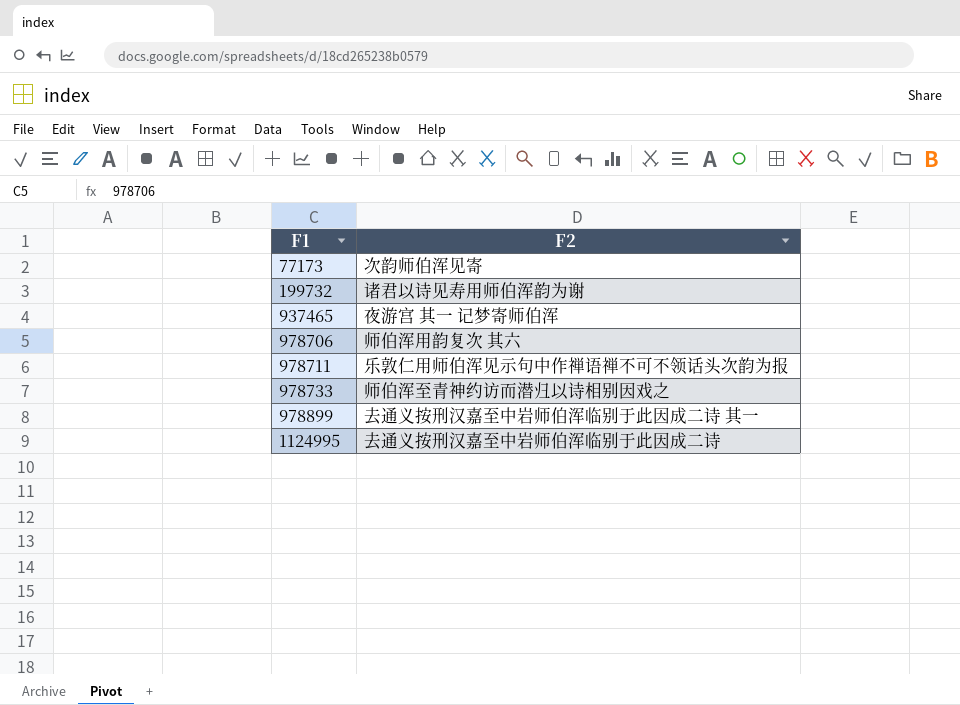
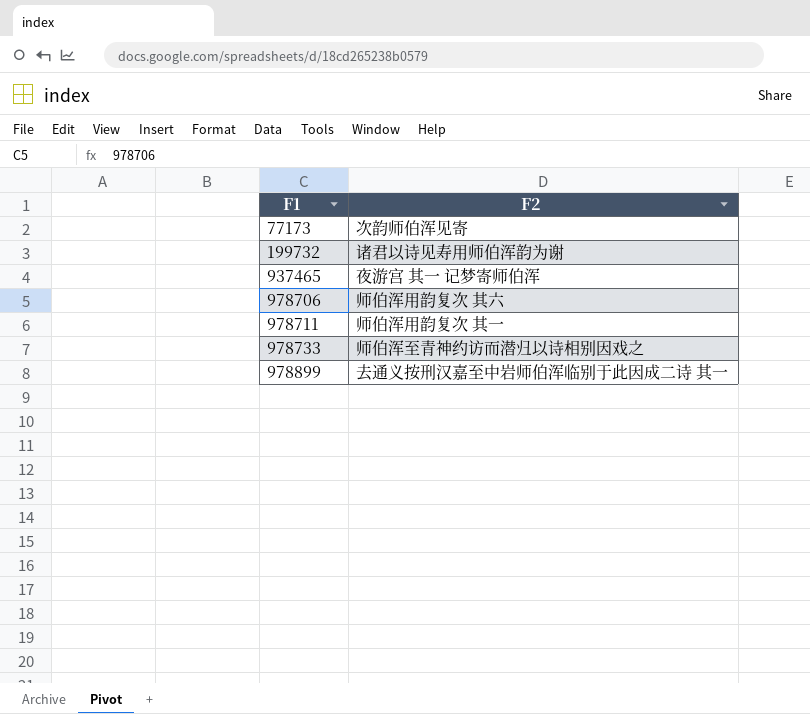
row 1124995: 去通义按刑汉嘉至中岩师伯浑临别于此因成二诗 -> none
978711 | F2: 乐敦仁用师伯浑见示句中作禅语禅不可不领话头次韵为报 -> 师伯浑用韵复次 其一

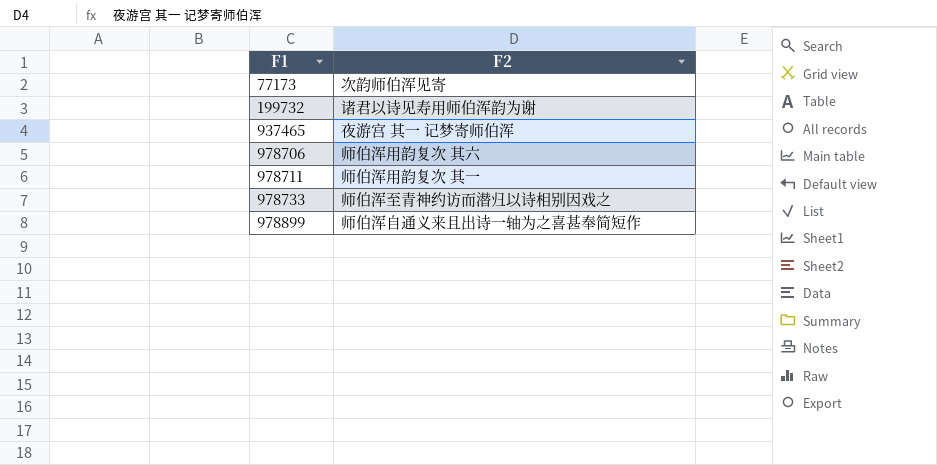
978899 | F2: 去通义按刑汉嘉至中岩师伯浑临别于此因成二诗 其一 -> 师伯浑自通义来且出诗一轴为之喜甚奉简短作

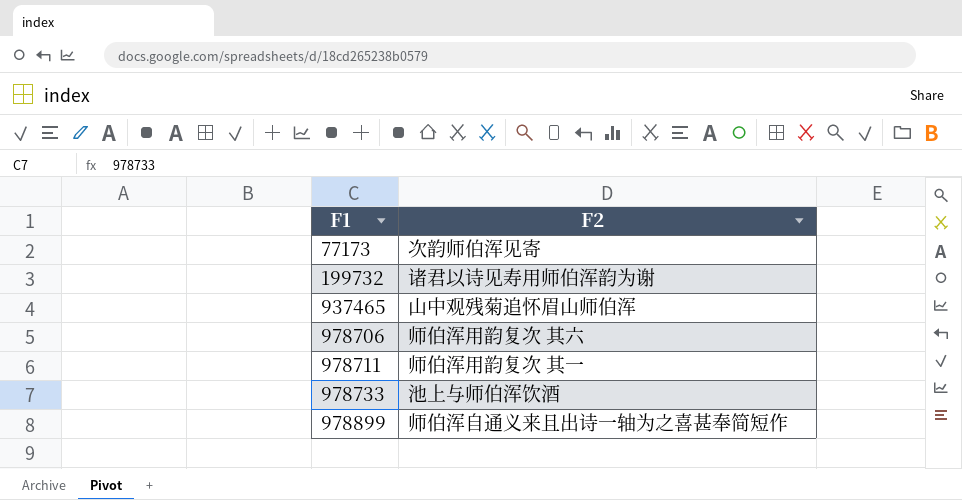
937465 | F2: 夜游宫 其一 记梦寄师伯浑 -> 山中观残菊追怀眉山师伯浑
978733 | F2: 师伯浑至青神约访而潜归以诗相别因戏之 -> 池上与师伯浑饮酒

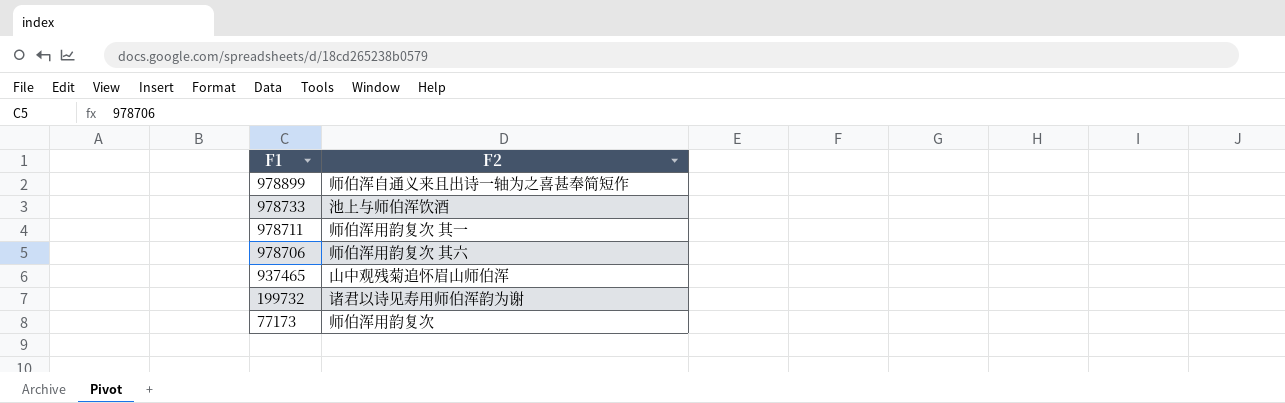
row order: F1 ascending -> F1 descending
77173 | F2: 次韵师伯浑见寄 -> 师伯浑用韵复次

